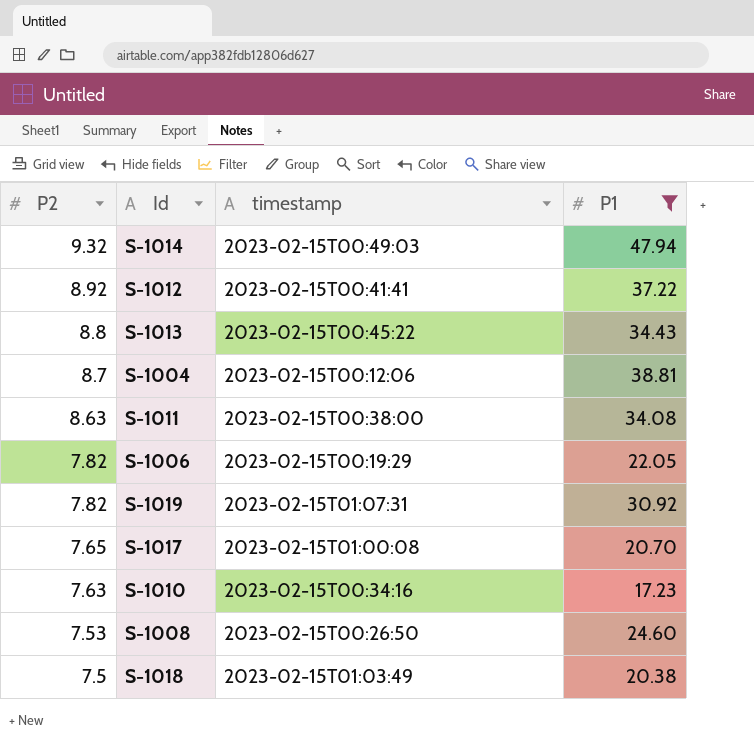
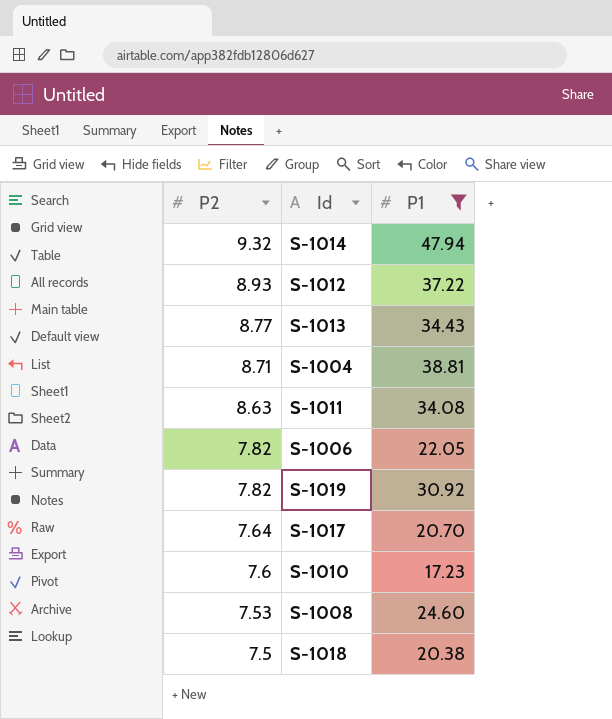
column timestamp | position: 3 -> none
S-1012 | P2: 8.92 -> 8.93
S-1013 | P2: 8.8 -> 8.77
S-1004 | P2: 8.7 -> 8.71
S-1017 | P2: 7.65 -> 7.64
S-1010 | P2: 7.63 -> 7.6

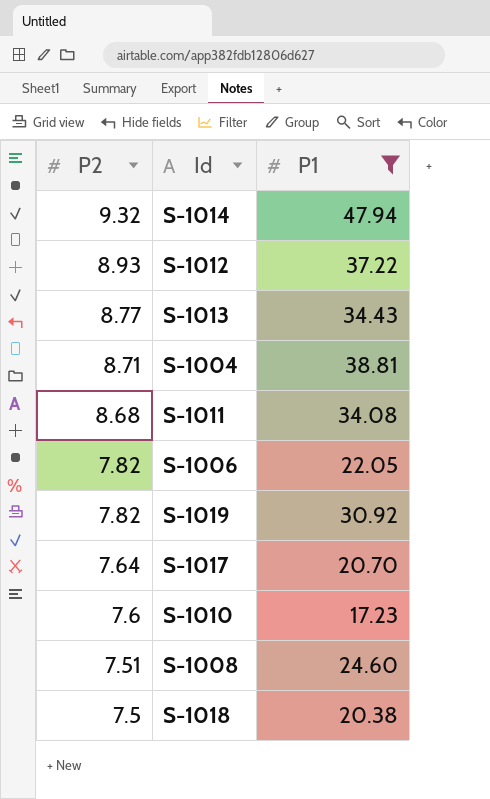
S-1011 | P2: 8.63 -> 8.68
S-1008 | P2: 7.53 -> 7.51

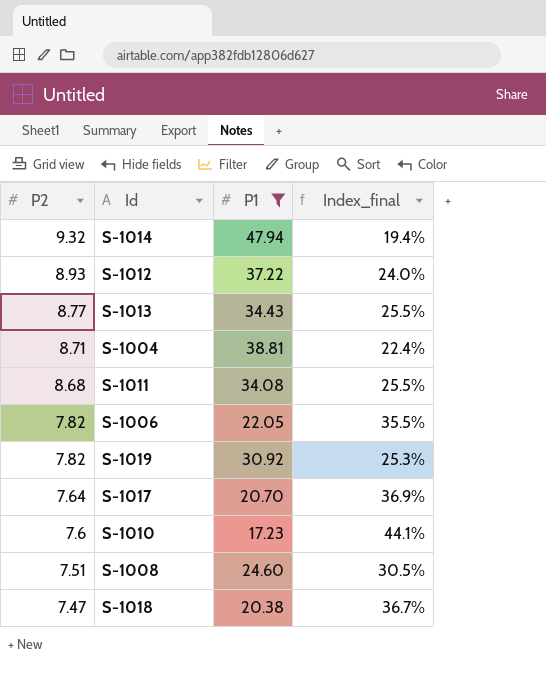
column Index_final | formula: none -> [P2] / [P1]
S-1018 | P2: 7.5 -> 7.47

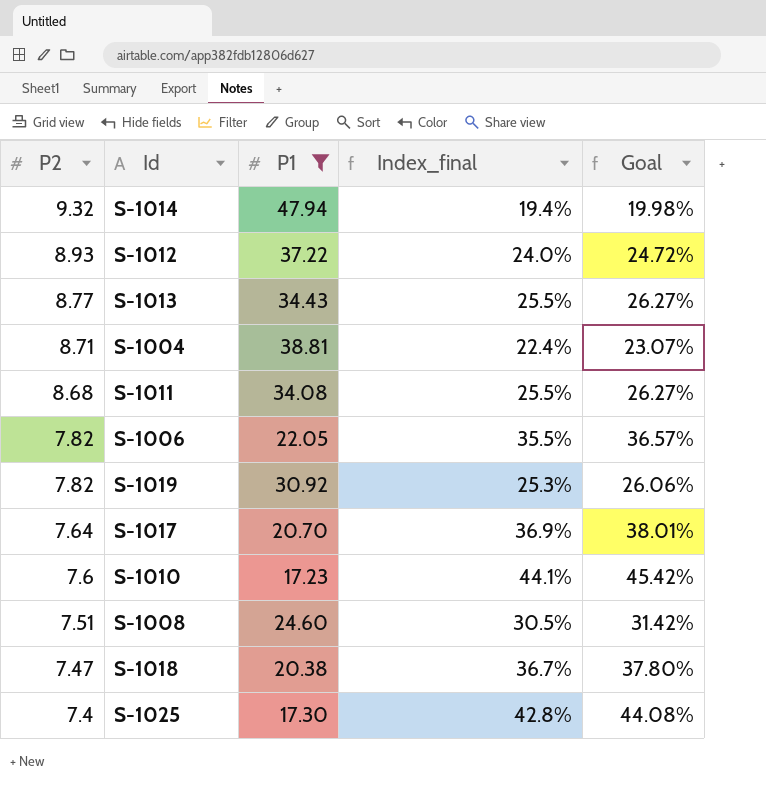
column Goal | formula: none -> [Index_final] * 1.03
row S-1025: none -> 7.4 | 17.30 | 42.8% | 44.08%

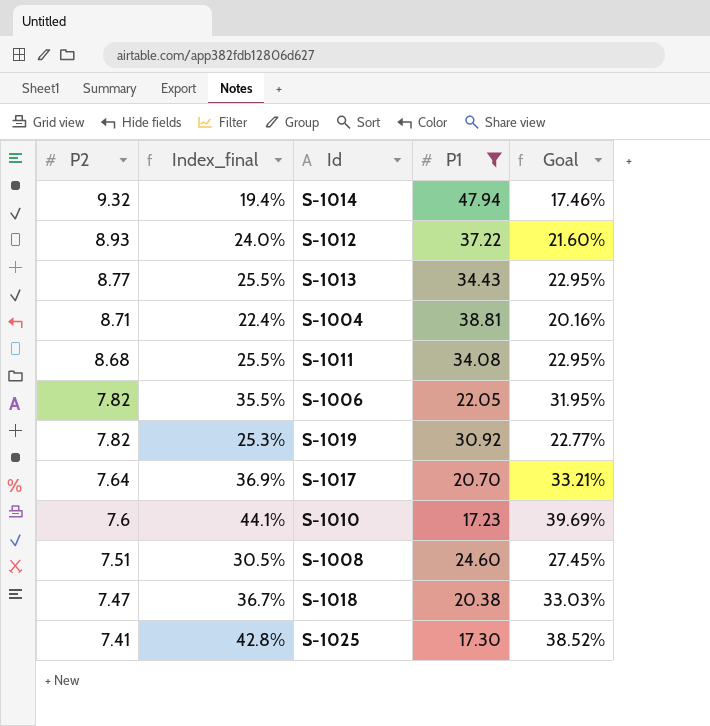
column Index_final | position: 4 -> 2
column Goal | formula: [Index_final] * 1.03 -> [Index_final] * 0.9
S-1025 | P2: 7.4 -> 7.41

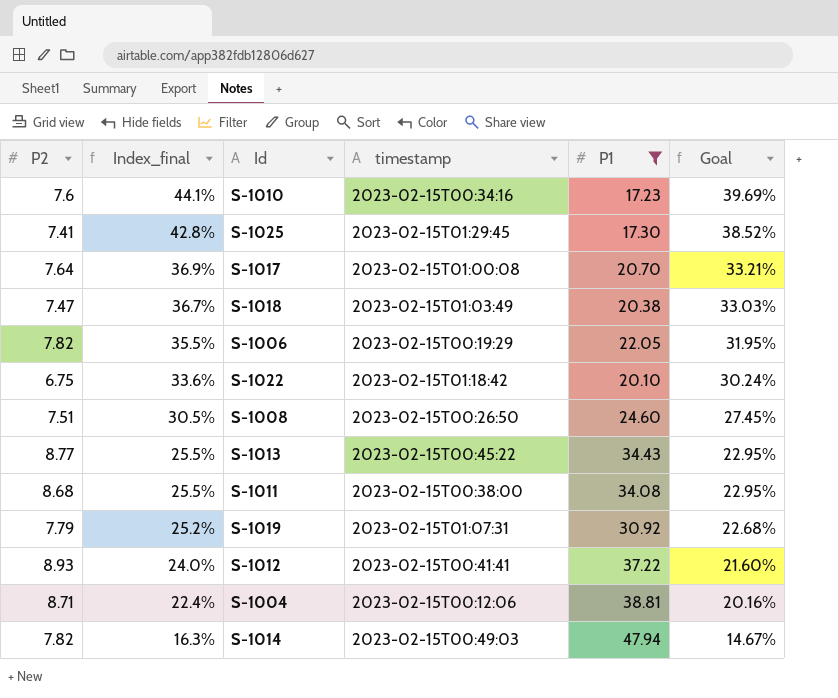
row order: P2 descending -> Index_final descending
column timestamp | position: none -> 4
row S-1022: none -> 6.75 | 33.6% | 2023-02-15T01:18:42 | 20.10 | 30.24%
S-1019 | P2: 7.82 -> 7.79
S-1019 | Index_final: 25.3% -> 25.2%
S-1019 | Goal: 22.77% -> 22.68%
S-1014 | P2: 9.32 -> 7.82
S-1014 | Index_final: 19.4% -> 16.3%
S-1014 | Goal: 17.46% -> 14.67%

